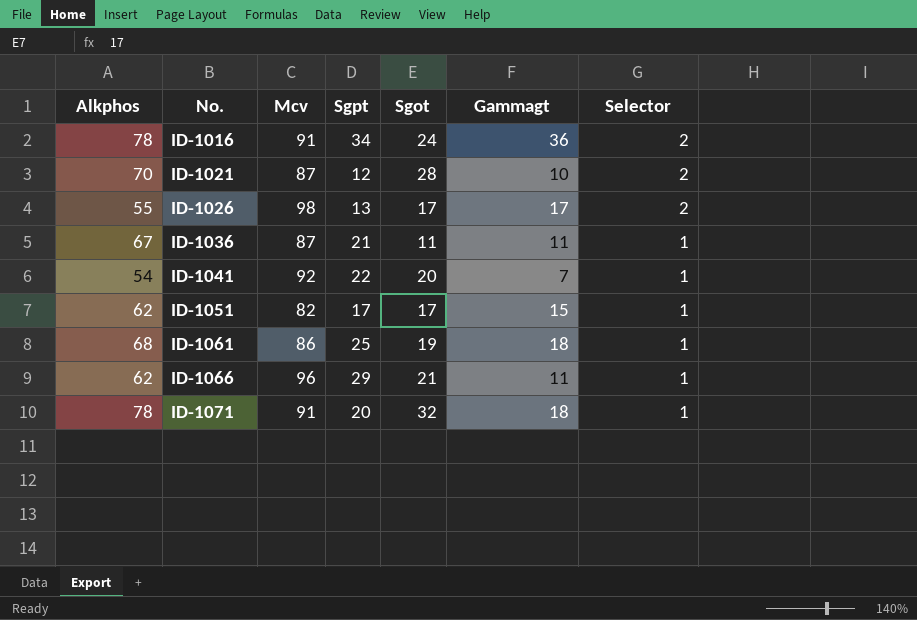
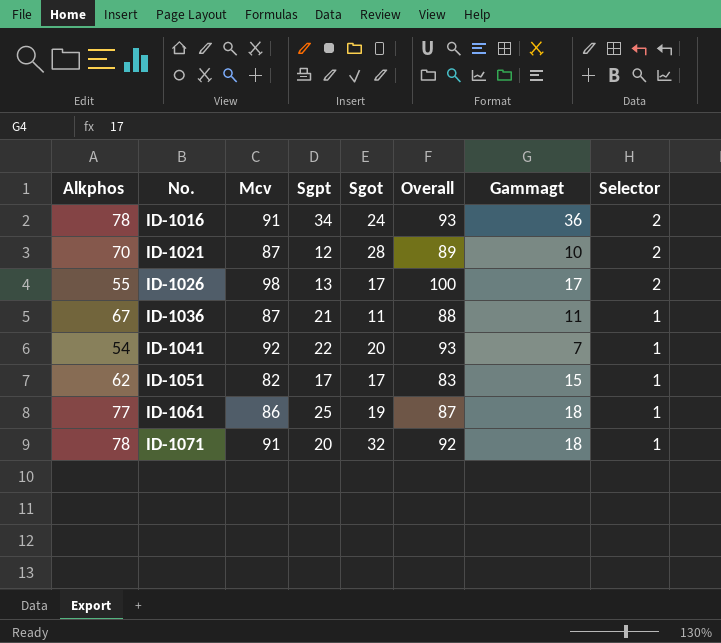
column Overall | formula: none -> [Mcv] + [Selector]
row ID-1066: 62 | 96 | 29 | 21 | 11 | 1 -> none
ID-1061 | Alkphos: 68 -> 77

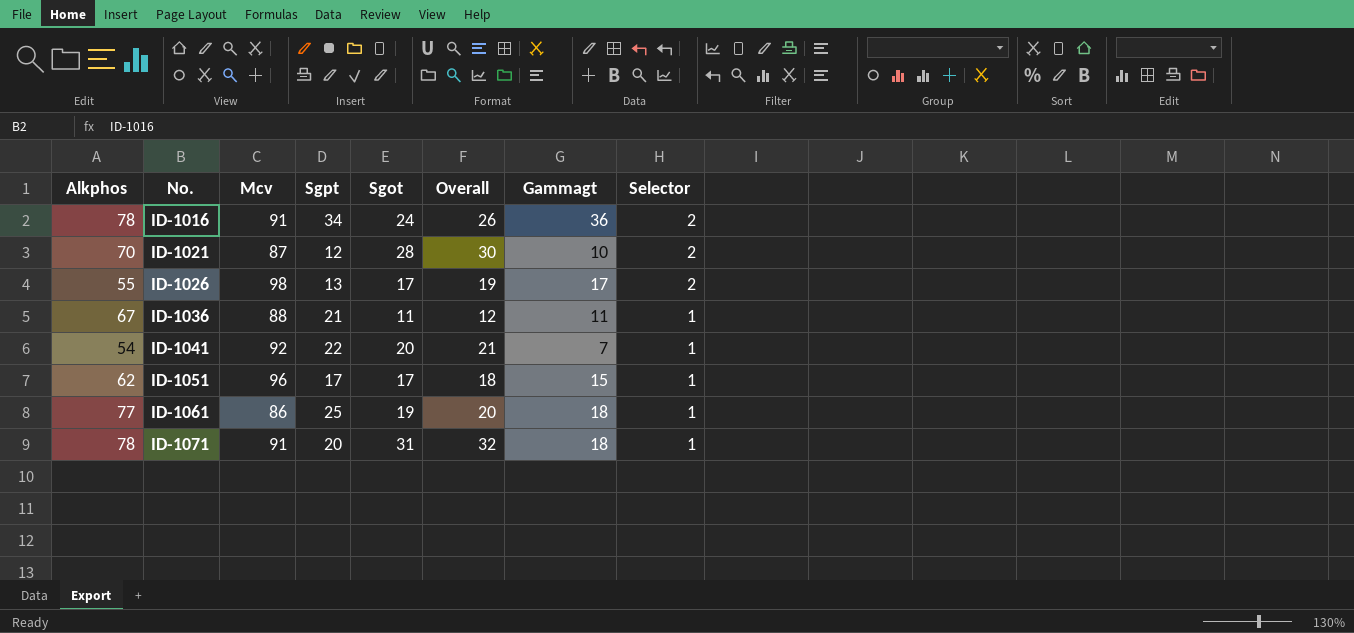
column Overall | formula: [Mcv] + [Selector] -> [Sgot] + [Selector]
ID-1036 | Mcv: 87 -> 88
ID-1051 | Mcv: 82 -> 96
ID-1071 | Sgot: 32 -> 31

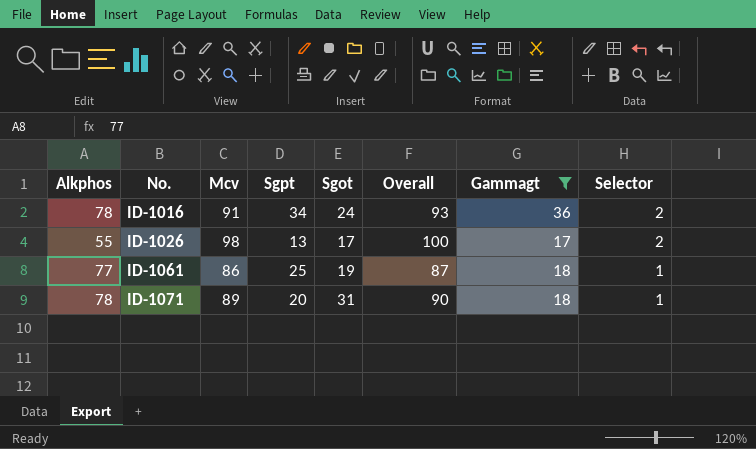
filter: none -> Gammagt >= 17
column Overall | formula: [Sgot] + [Selector] -> [Mcv] + [Selector]
ID-1071 | Mcv: 91 -> 89

